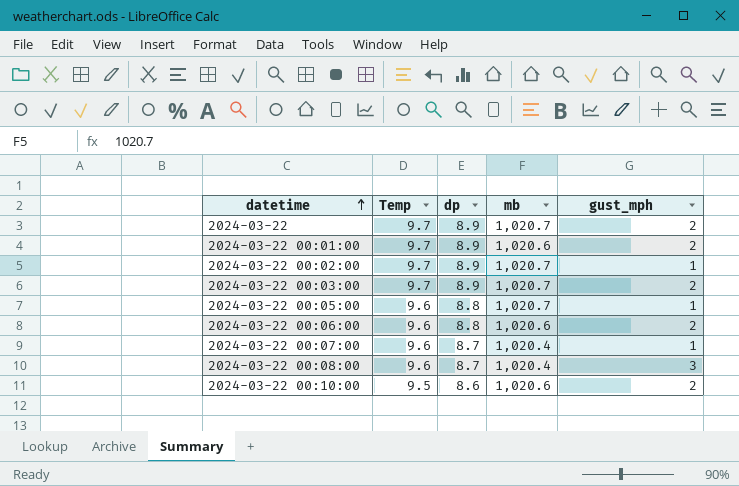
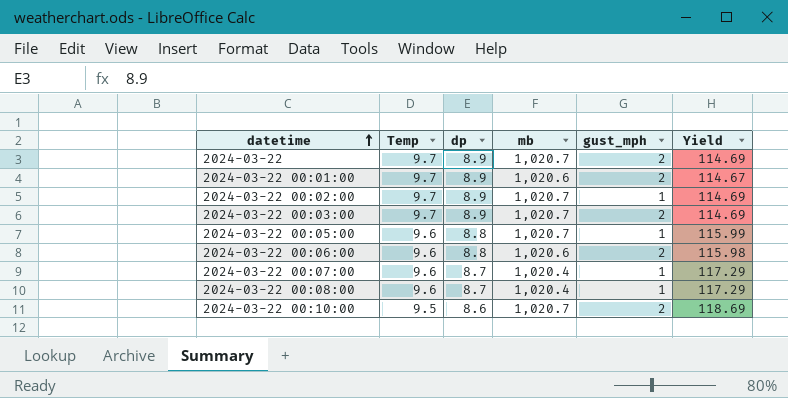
column Yield | formula: none -> [mb] / [dp]
2024-03-22 00:08:00 | gust_mph: 3 -> 1
2024-03-22 00:10:00 | mb: 1,020.6 -> 1,020.7

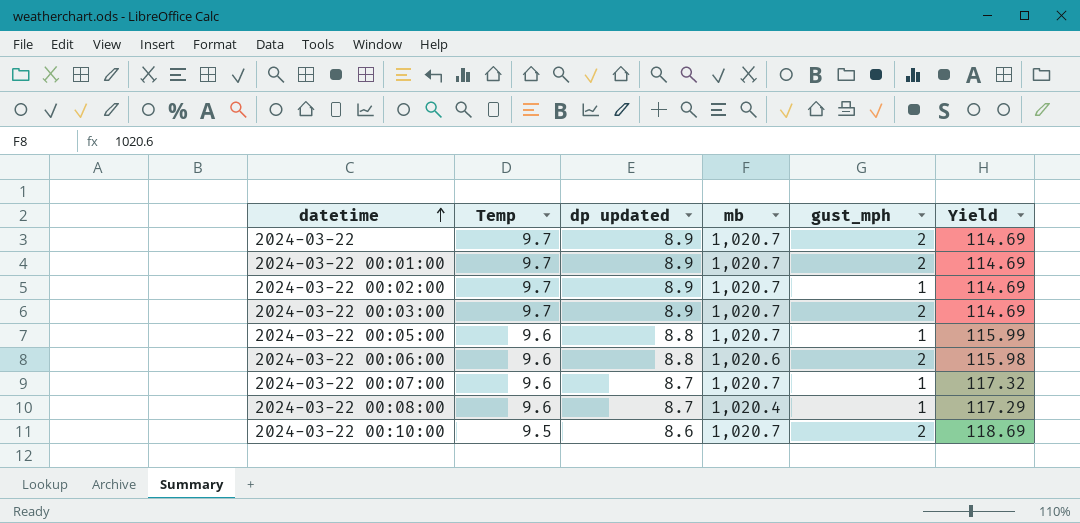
column name: dp -> dp updated
2024-03-22 00:01:00 | mb: 1,020.6 -> 1,020.7
2024-03-22 00:01:00 | Yield: 114.67 -> 114.69
2024-03-22 00:07:00 | mb: 1,020.4 -> 1,020.7
2024-03-22 00:07:00 | Yield: 117.29 -> 117.32

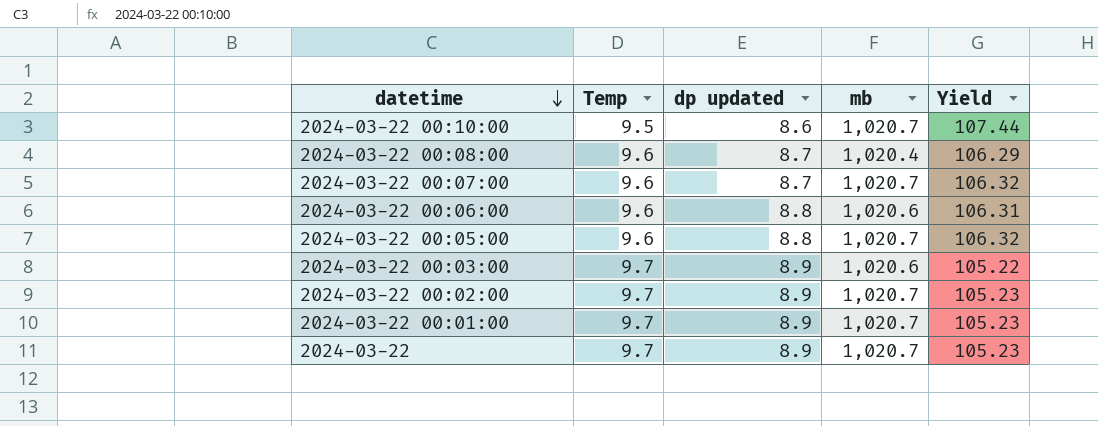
row order: datetime ascending -> datetime descending
column gust_mph | position: 5 -> none
column Yield | formula: [mb] / [dp updated] -> [mb] / [Temp]
2024-03-22 00:03:00 | mb: 1,020.7 -> 1,020.6

